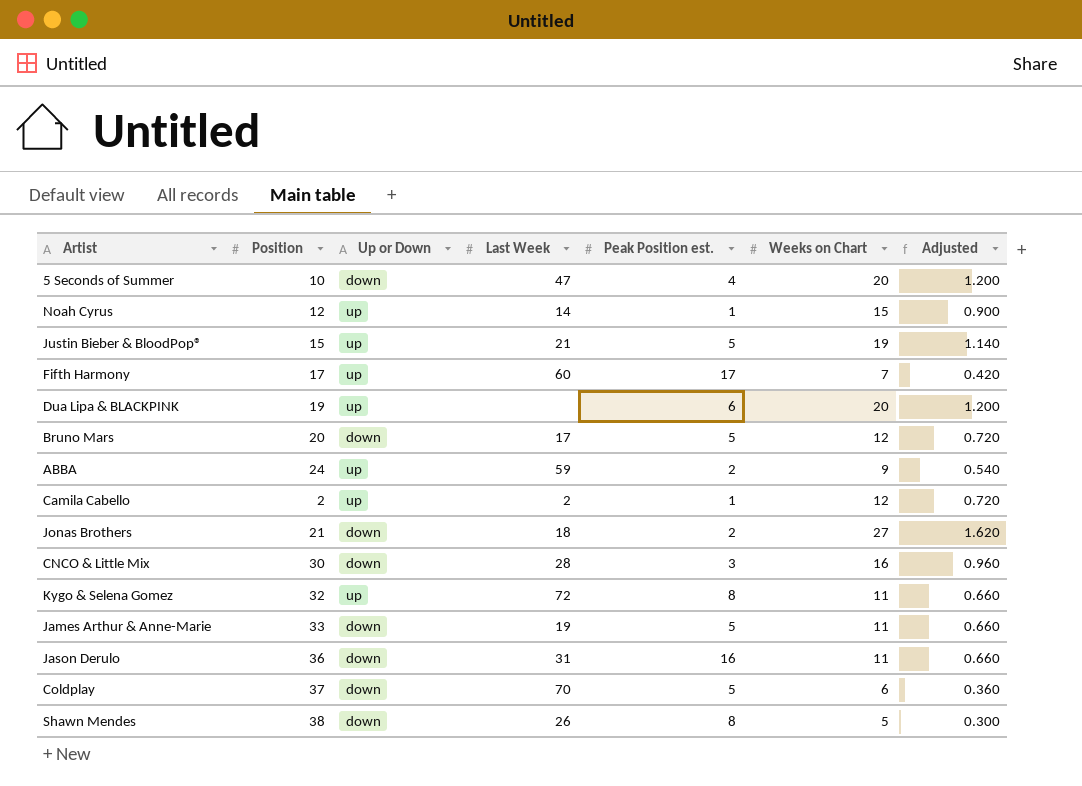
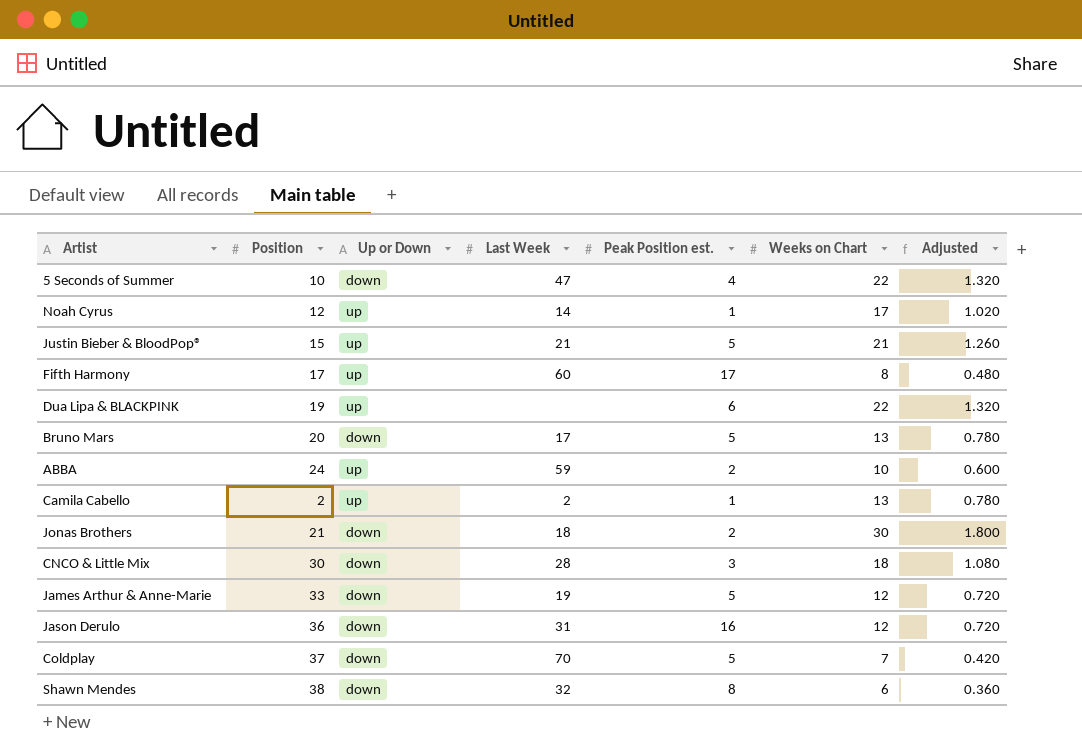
row Kygo & Selena Gomez: 32 | up | 72 | 8 | 11 | 0.660 -> none
5 Seconds of Summer | Weeks on Chart: 20 -> 22
5 Seconds of Summer | Adjusted: 1.200 -> 1.320
Noah Cyrus | Weeks on Chart: 15 -> 17
Noah Cyrus | Adjusted: 0.900 -> 1.020
Justin Bieber & BloodPop® | Weeks on Chart: 19 -> 21
Justin Bieber & BloodPop® | Adjusted: 1.140 -> 1.260
Fifth Harmony | Weeks on Chart: 7 -> 8
Fifth Harmony | Adjusted: 0.420 -> 0.480
Dua Lipa & BLACKPINK | Weeks on Chart: 20 -> 22
Dua Lipa & BLACKPINK | Adjusted: 1.200 -> 1.320
Bruno Mars | Weeks on Chart: 12 -> 13
Bruno Mars | Adjusted: 0.720 -> 0.780
ABBA | Weeks on Chart: 9 -> 10
ABBA | Adjusted: 0.540 -> 0.600
Camila Cabello | Weeks on Chart: 12 -> 13
Camila Cabello | Adjusted: 0.720 -> 0.780
Jonas Brothers | Weeks on Chart: 27 -> 30
Jonas Brothers | Adjusted: 1.620 -> 1.800
CNCO & Little Mix | Weeks on Chart: 16 -> 18
CNCO & Little Mix | Adjusted: 0.960 -> 1.080
James Arthur & Anne-Marie | Weeks on Chart: 11 -> 12
James Arthur & Anne-Marie | Adjusted: 0.660 -> 0.720
Jason Derulo | Weeks on Chart: 11 -> 12
Jason Derulo | Adjusted: 0.660 -> 0.720
Coldplay | Weeks on Chart: 6 -> 7
Coldplay | Adjusted: 0.360 -> 0.420
Shawn Mendes | Last Week: 26 -> 32
Shawn Mendes | Weeks on Chart: 5 -> 6
Shawn Mendes | Adjusted: 0.300 -> 0.360

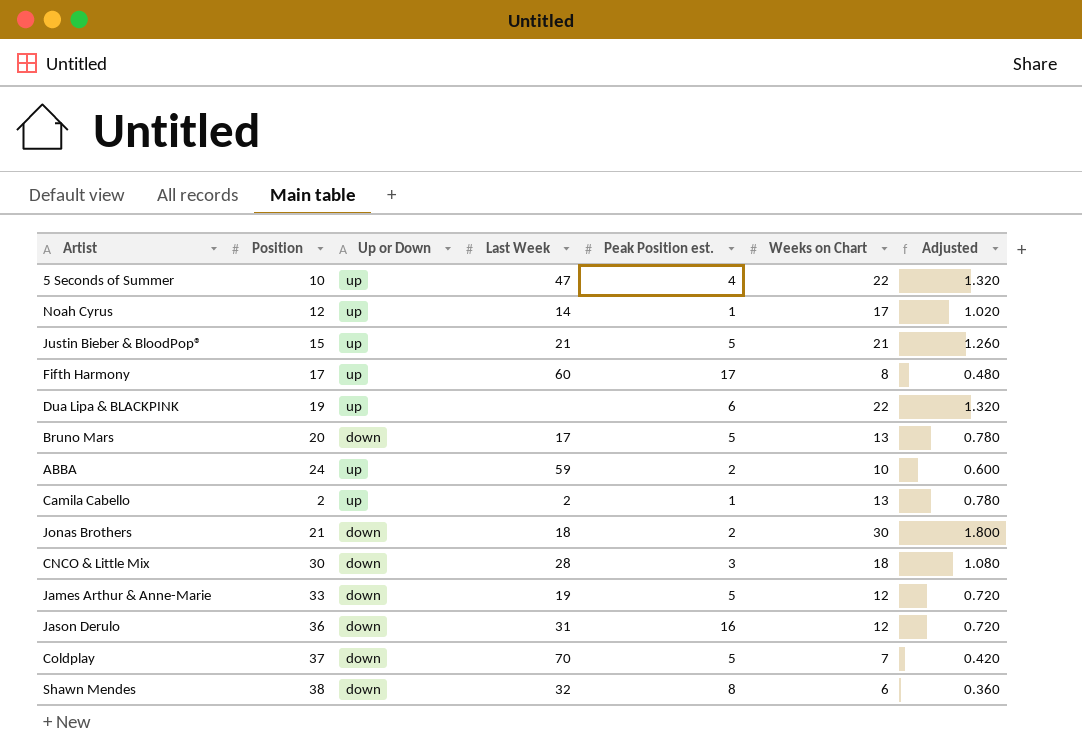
5 Seconds of Summer | Up or Down: down -> up

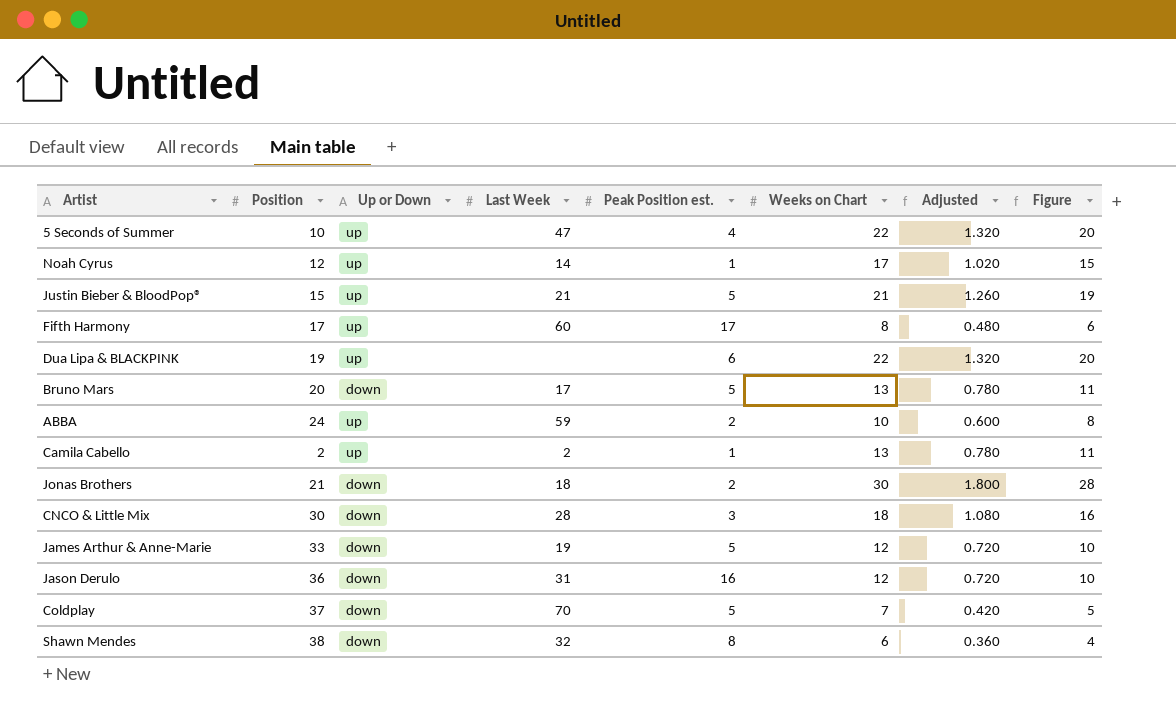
column Figure | formula: none -> [Weeks on Chart] - 2

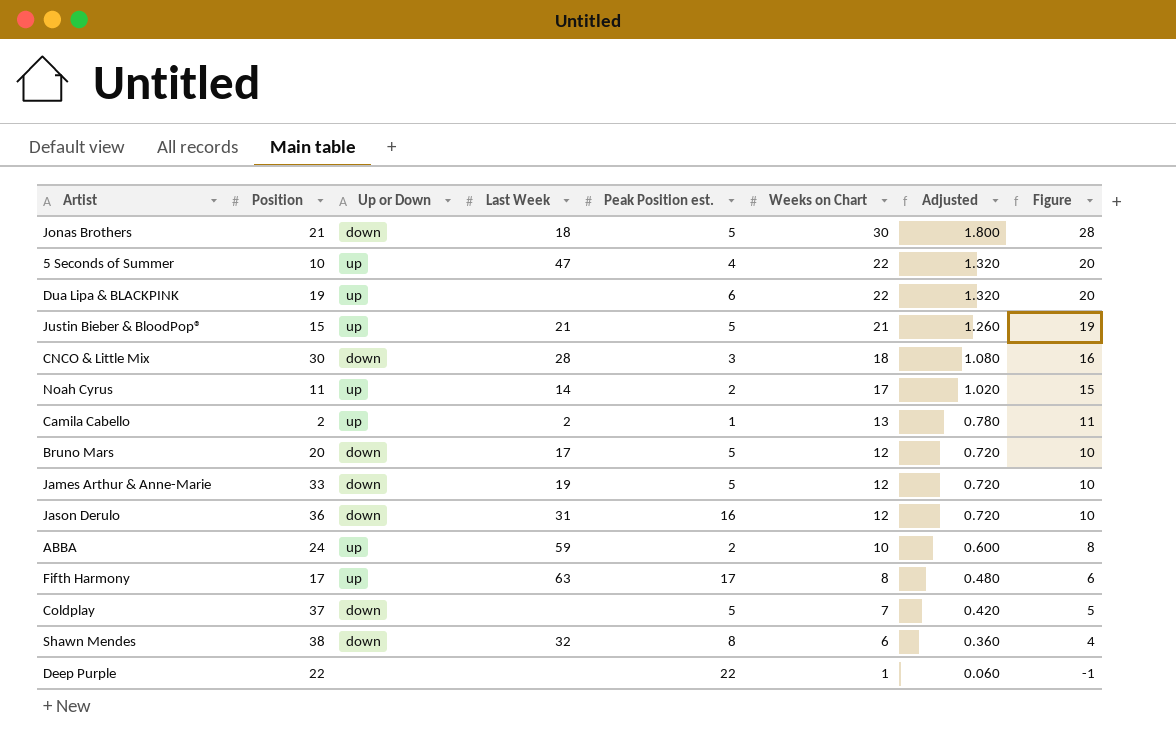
row order: none -> Weeks on Chart descending
Jonas Brothers | Peak Position est.: 2 -> 5
Noah Cyrus | Position: 12 -> 11
Noah Cyrus | Peak Position est.: 1 -> 2
Bruno Mars | Weeks on Chart: 13 -> 12
Bruno Mars | Adjusted: 0.780 -> 0.720
Bruno Mars | Figure: 11 -> 10
Fifth Harmony | Last Week: 60 -> 63
Coldplay | Last Week: 70 -> none
row Deep Purple: none -> 22 | none | none | 22 | 1 | 0.060 | -1

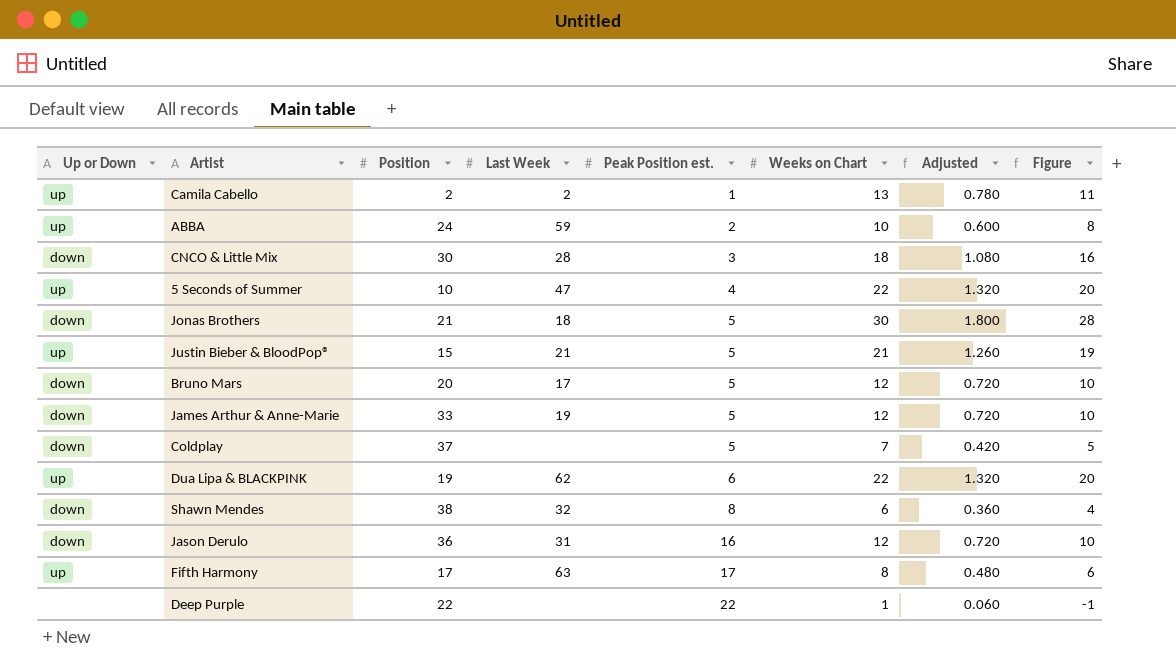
row order: Weeks on Chart descending -> Peak Position est. ascending
column Up or Down | position: 3 -> 1
row Noah Cyrus: 11 | up | 14 | 2 | 17 | 1.020 | 15 -> none
Dua Lipa & BLACKPINK | Last Week: none -> 62

